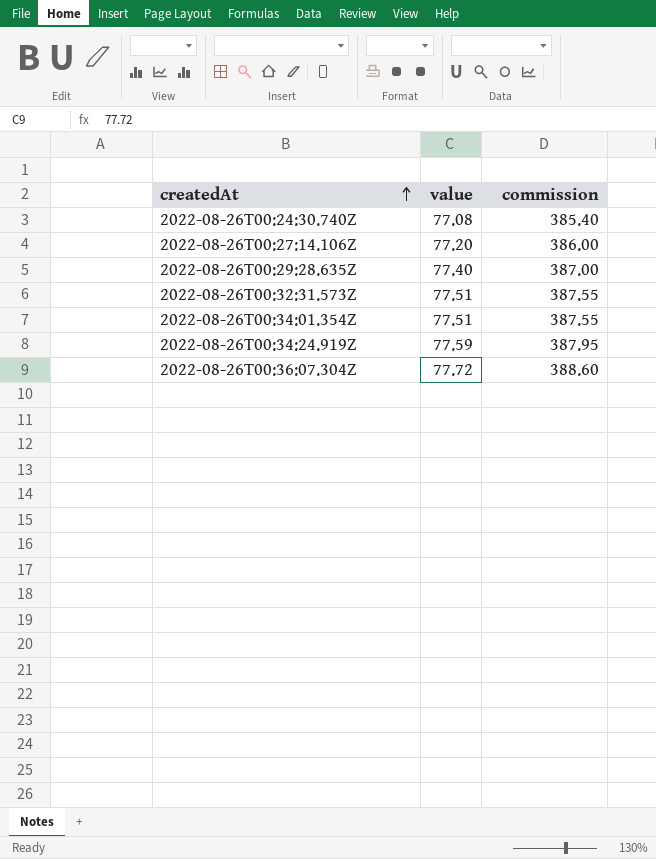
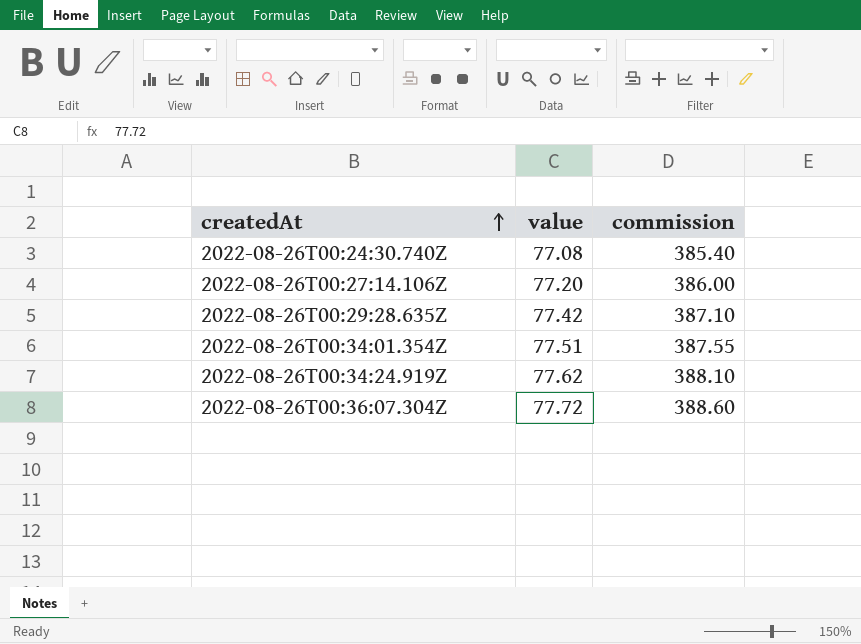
row 2022-08-26T00:32:31.573Z: 77.51 | 387.55 -> none
2022-08-26T00:29:28.635Z | value: 77.40 -> 77.42
2022-08-26T00:29:28.635Z | commission: 387.00 -> 387.10
2022-08-26T00:34:24.919Z | value: 77.59 -> 77.62
2022-08-26T00:34:24.919Z | commission: 387.95 -> 388.10

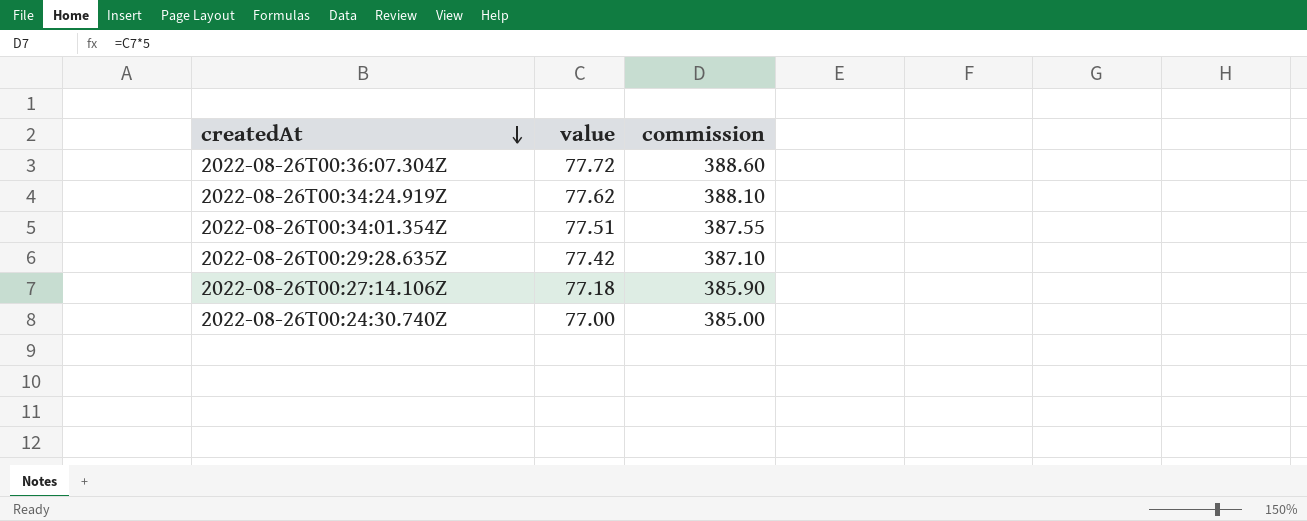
row order: createdAt ascending -> createdAt descending
2022-08-26T00:27:14.106Z | value: 77.20 -> 77.18
2022-08-26T00:27:14.106Z | commission: 386.00 -> 385.90
2022-08-26T00:24:30.740Z | value: 77.08 -> 77.00
2022-08-26T00:24:30.740Z | commission: 385.40 -> 385.00

